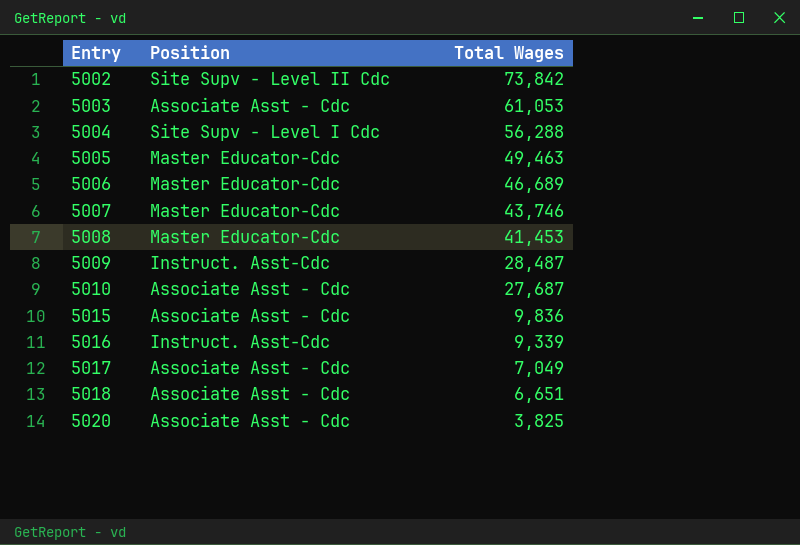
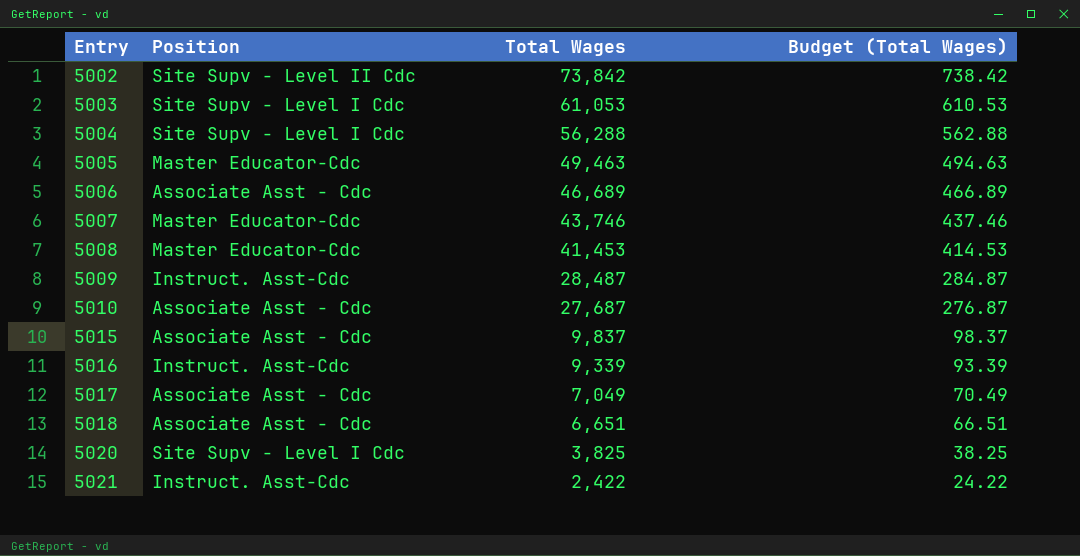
column Budget (Total Wages) | formula: none -> [Total Wages] * 0.01
5003 | Position: Associate Asst - Cdc -> Site Supv - Level I Cdc
5006 | Position: Master Educator-Cdc -> Associate Asst - Cdc
5015 | Total Wages: 9,836 -> 9,837
5020 | Position: Associate Asst - Cdc -> Site Supv - Level I Cdc
row 5021: none -> Instruct. Asst-Cdc | 2,422 | 24.22

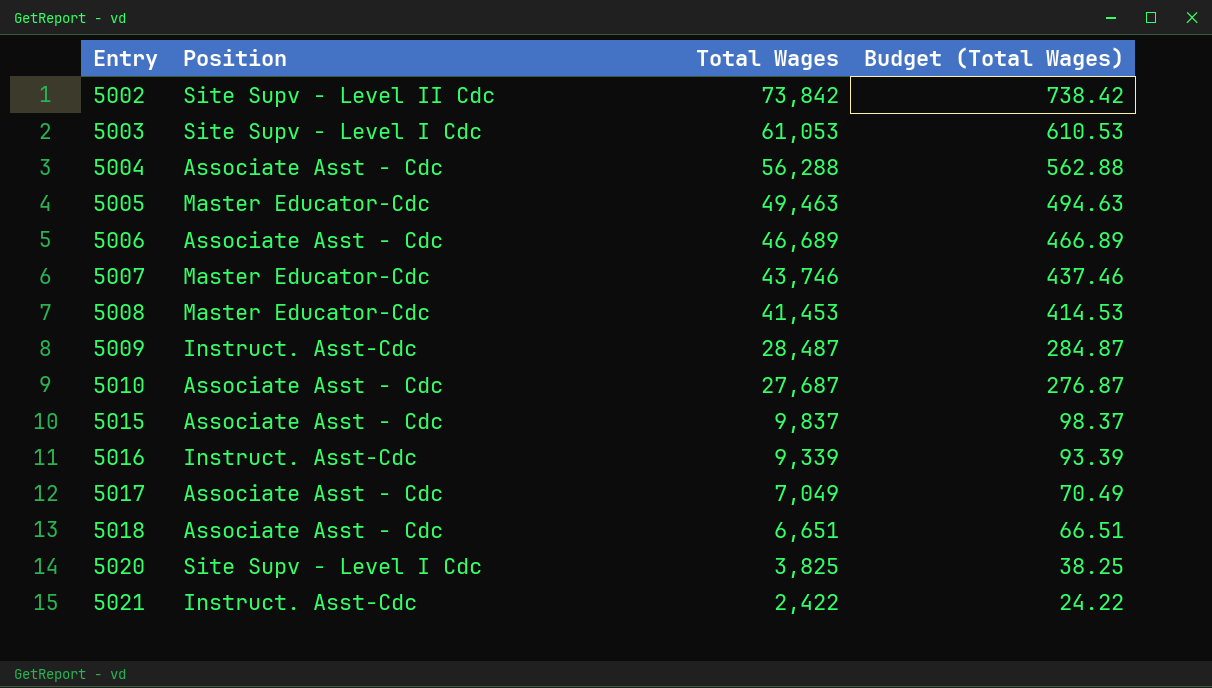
5004 | Position: Site Supv - Level I Cdc -> Associate Asst - Cdc

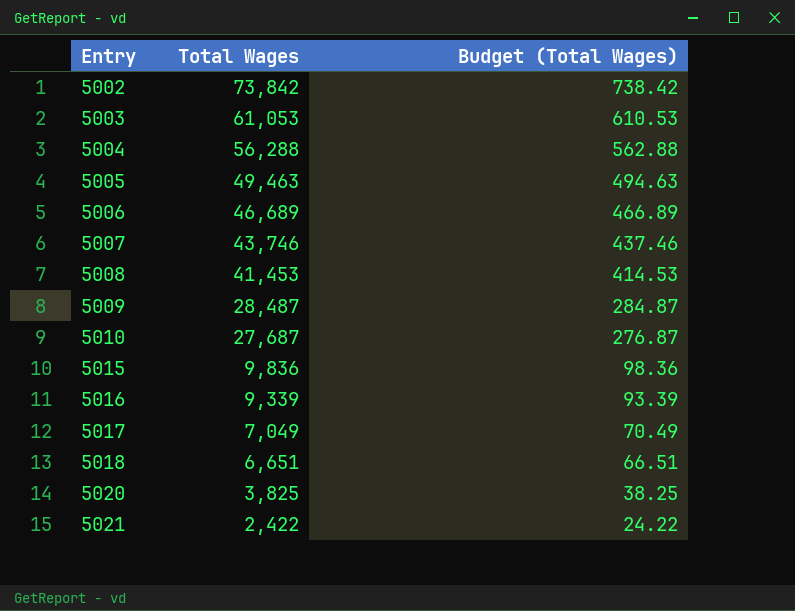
column Position | position: 2 -> none
5015 | Total Wages: 9,837 -> 9,836
5015 | Budget (Total Wages): 98.37 -> 98.36

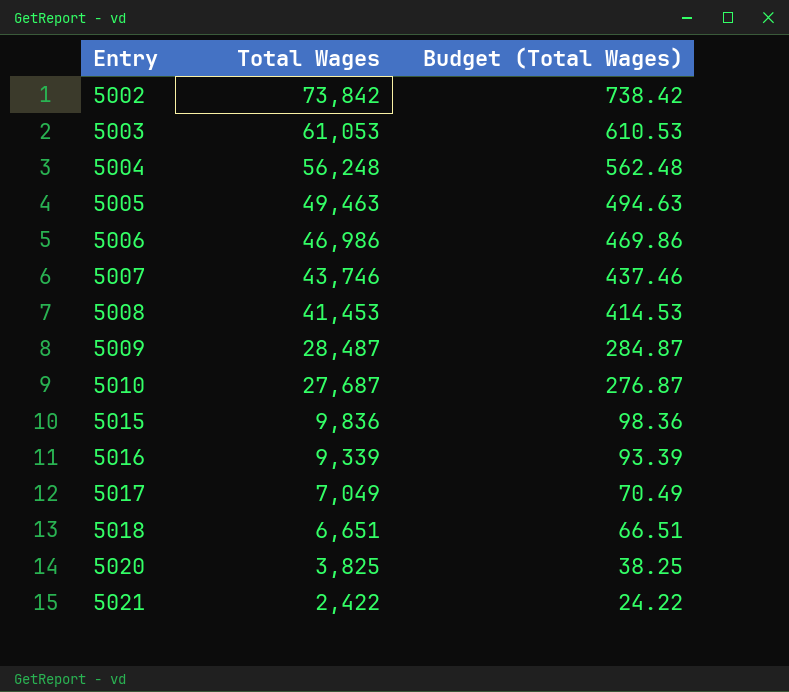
5004 | Total Wages: 56,288 -> 56,248
5004 | Budget (Total Wages): 562.88 -> 562.48
5006 | Total Wages: 46,689 -> 46,986
5006 | Budget (Total Wages): 466.89 -> 469.86

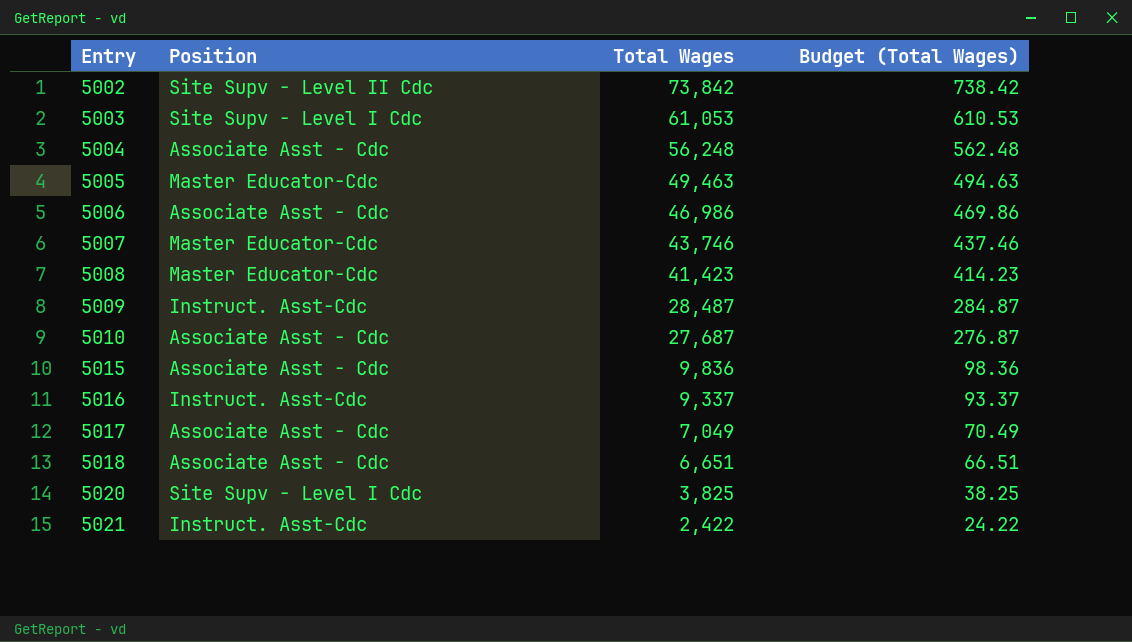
column Position | position: none -> 2
5008 | Total Wages: 41,453 -> 41,423
5008 | Budget (Total Wages): 414.53 -> 414.23
5016 | Total Wages: 9,339 -> 9,337
5016 | Budget (Total Wages): 93.39 -> 93.37

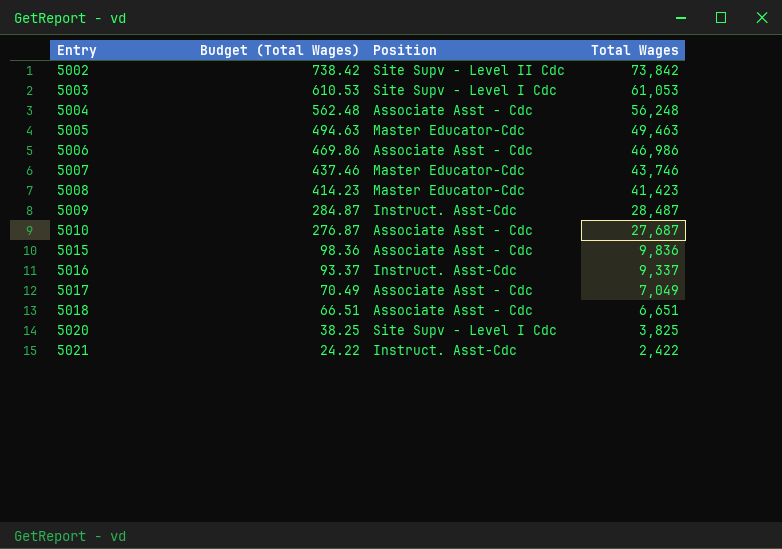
column Budget (Total Wages) | position: 4 -> 2

